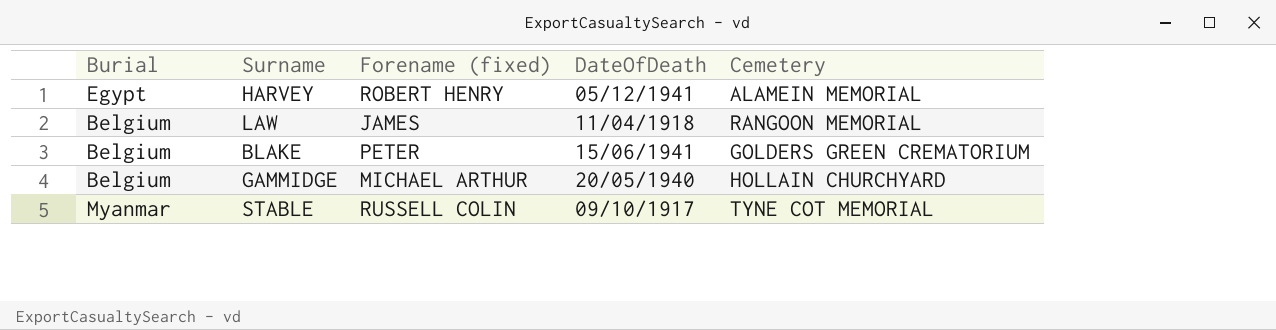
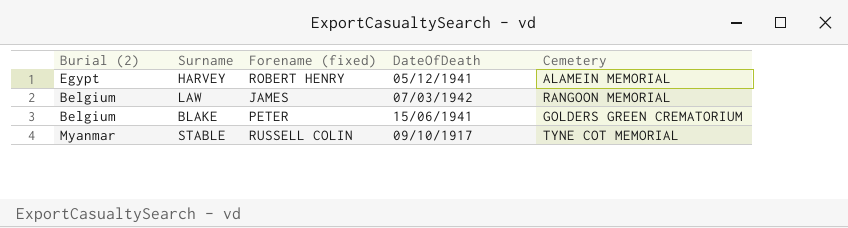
column name: Burial -> Burial (2)
row GAMMIDGE: Belgium | MICHAEL ARTHUR | 20/05/1940 | HOLLAIN CHURCHYARD -> none
LAW | DateOfDeath: 11/04/1918 -> 07/03/1942

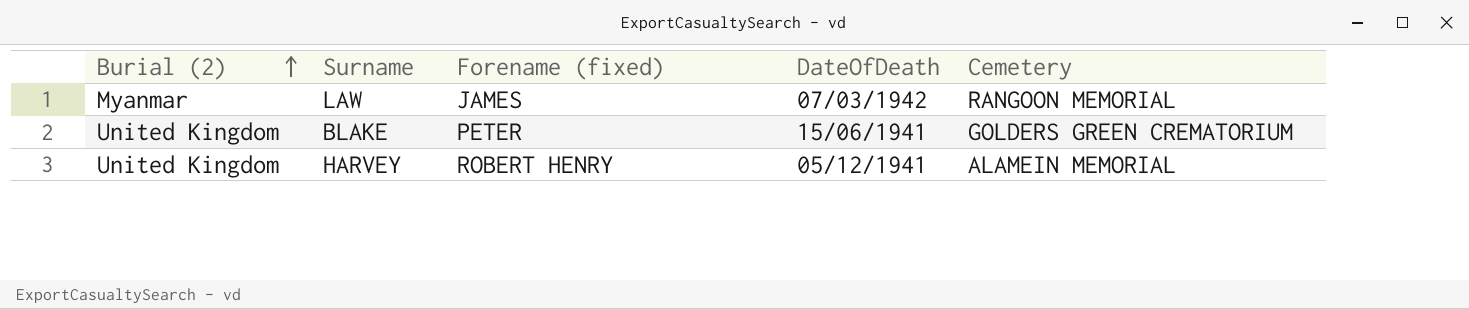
row order: none -> Burial (2) ascending
row STABLE: Myanmar | RUSSELL COLIN | 09/10/1917 | TYNE COT MEMORIAL -> none
LAW | Burial (2): Belgium -> Myanmar
BLAKE | Burial (2): Belgium -> United Kingdom
HARVEY | Burial (2): Egypt -> United Kingdom

